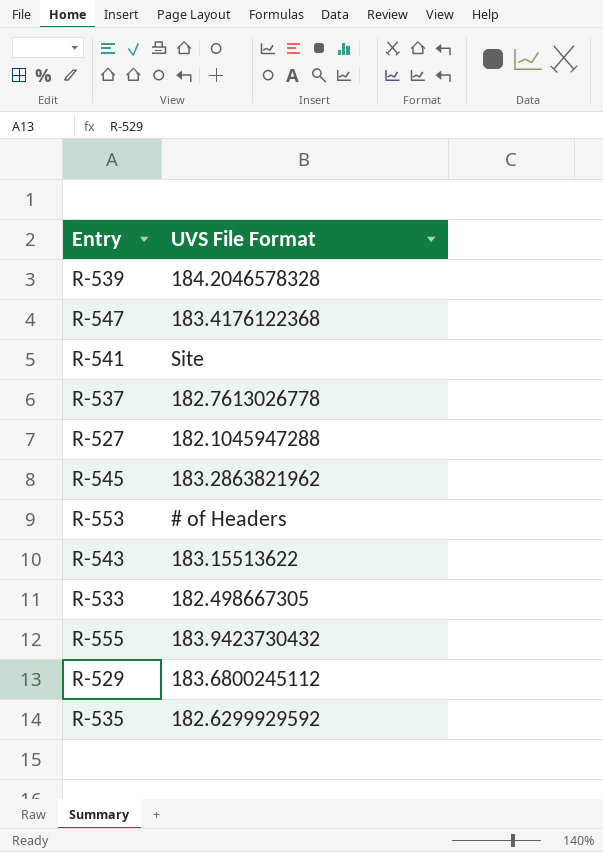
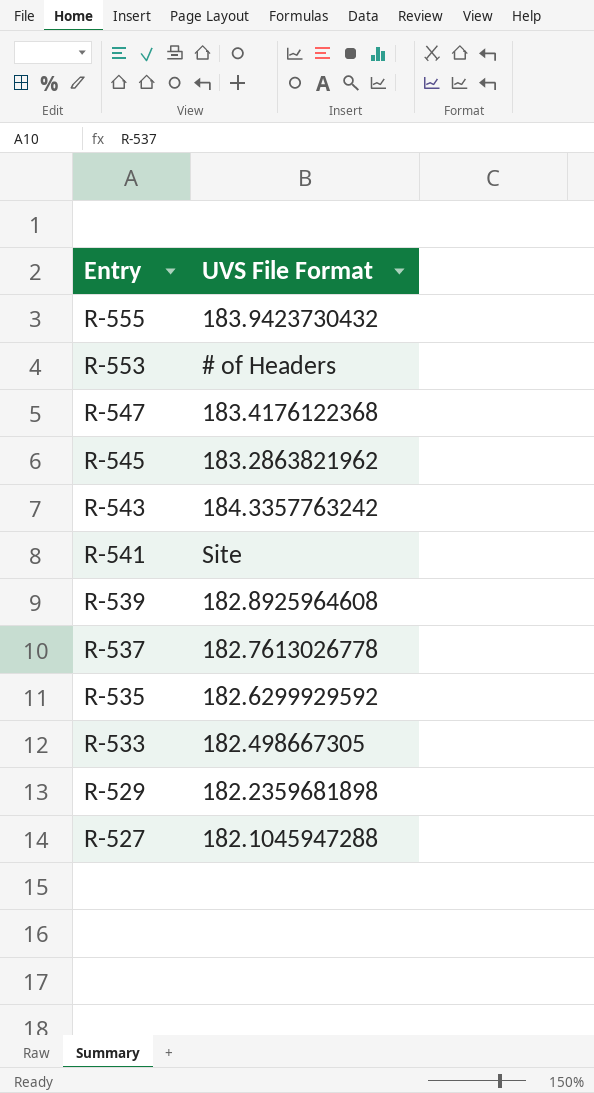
row order: none -> Entry descending
R-543 | UVS File Format: 183.15513622 -> 184.3357763242
R-539 | UVS File Format: 184.2046578328 -> 182.8925964608
R-529 | UVS File Format: 183.6800245112 -> 182.2359681898

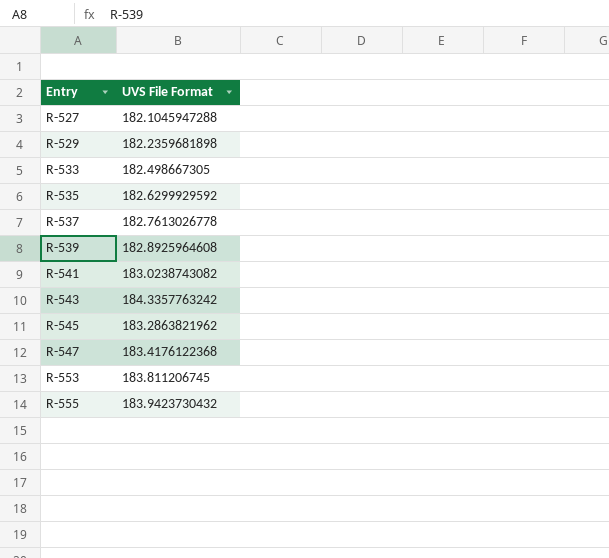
row order: Entry descending -> Entry ascending
R-541 | UVS File Format: Site -> 183.0238743082
R-553 | UVS File Format: # of Headers -> 183.811206745

